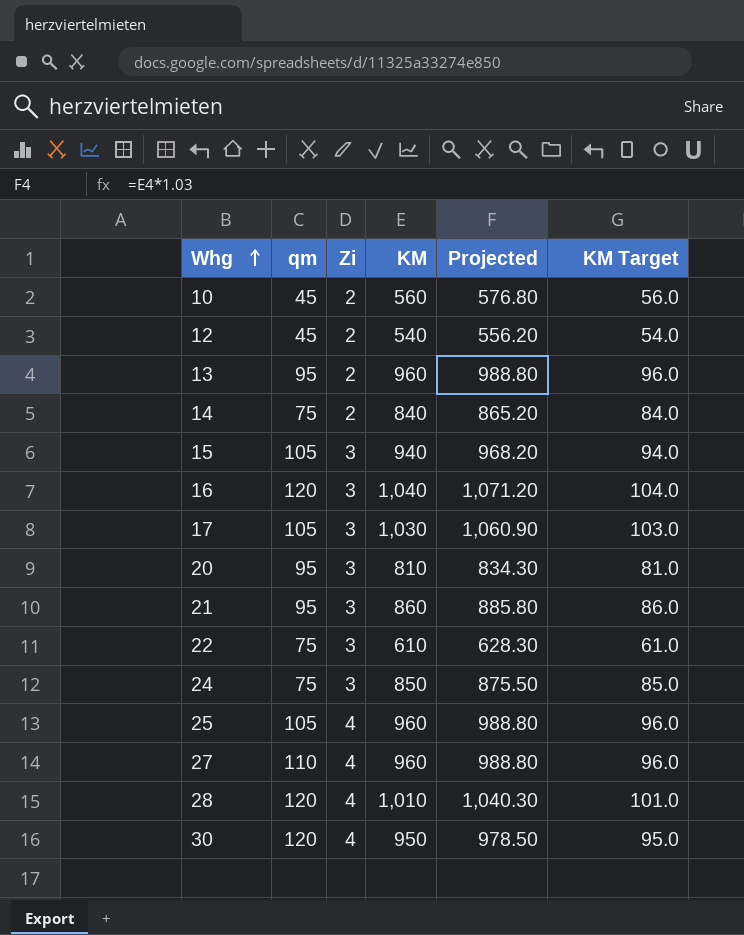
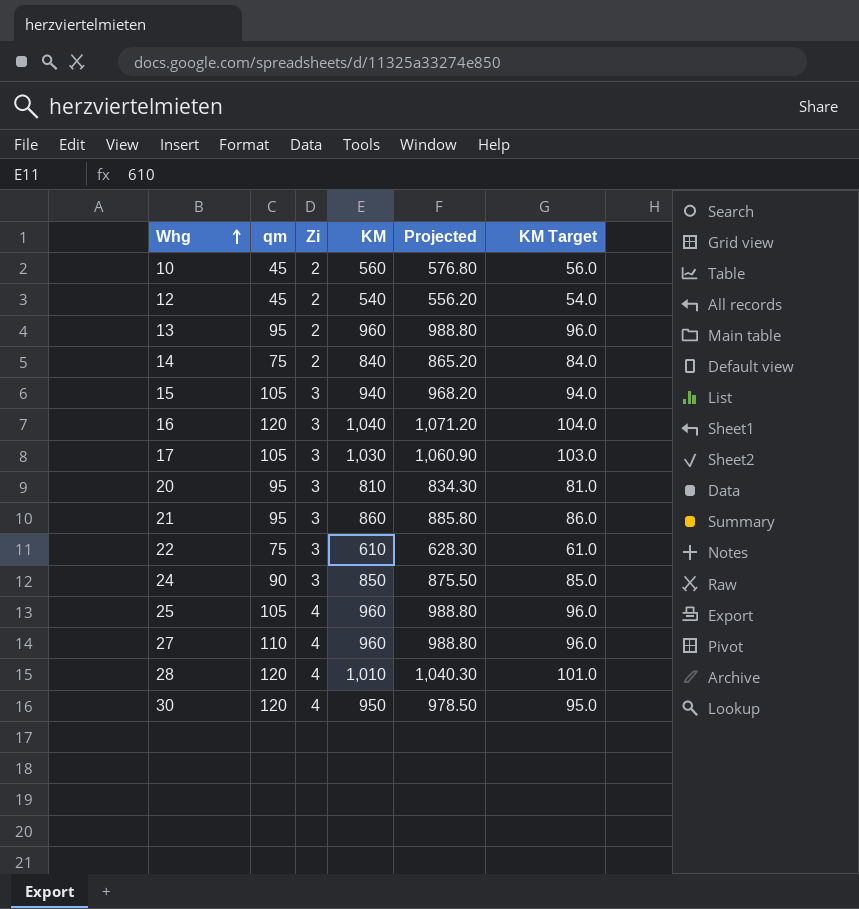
24 | qm: 75 -> 90

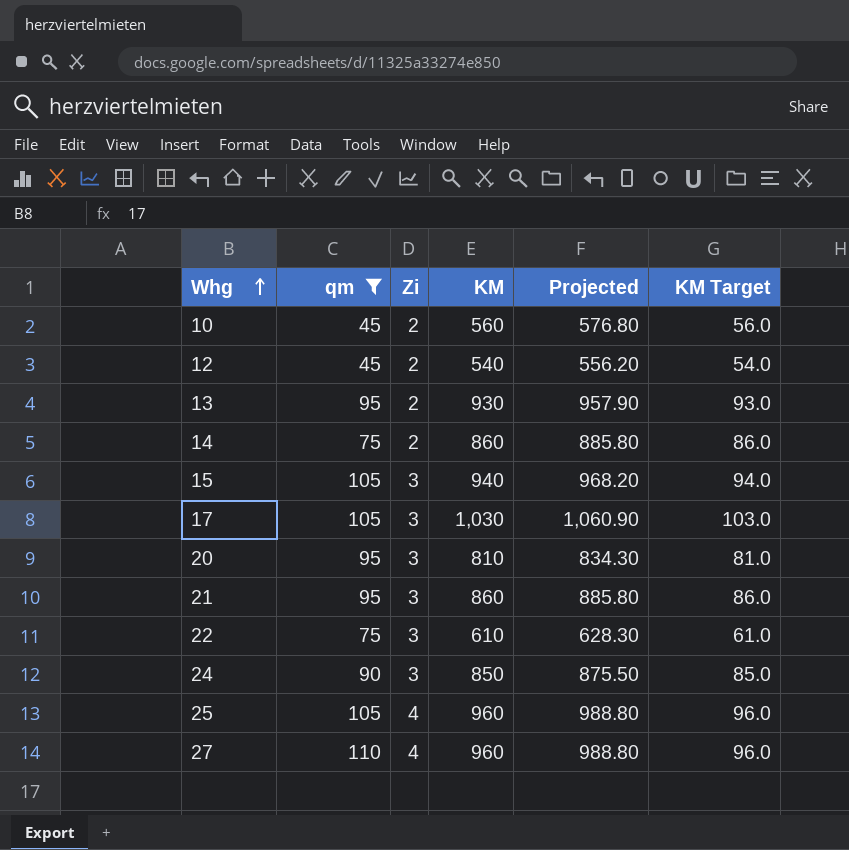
filter: none -> qm != 120
13 | KM: 960 -> 930
13 | Projected: 988.80 -> 957.90
13 | KM Target: 96.0 -> 93.0
14 | KM: 840 -> 860
14 | Projected: 865.20 -> 885.80
14 | KM Target: 84.0 -> 86.0

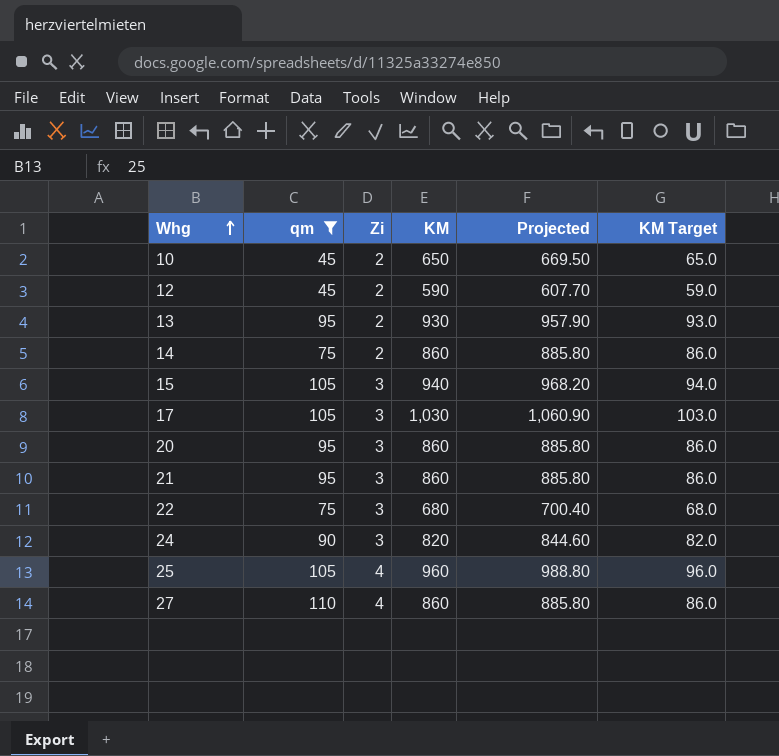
10 | KM: 560 -> 650
10 | Projected: 576.80 -> 669.50
10 | KM Target: 56.0 -> 65.0
12 | KM: 540 -> 590
12 | Projected: 556.20 -> 607.70
12 | KM Target: 54.0 -> 59.0
20 | KM: 810 -> 860
20 | Projected: 834.30 -> 885.80
20 | KM Target: 81.0 -> 86.0
22 | KM: 610 -> 680
22 | Projected: 628.30 -> 700.40
22 | KM Target: 61.0 -> 68.0
24 | KM: 850 -> 820
24 | Projected: 875.50 -> 844.60
24 | KM Target: 85.0 -> 82.0
27 | KM: 960 -> 860
27 | Projected: 988.80 -> 885.80
27 | KM Target: 96.0 -> 86.0

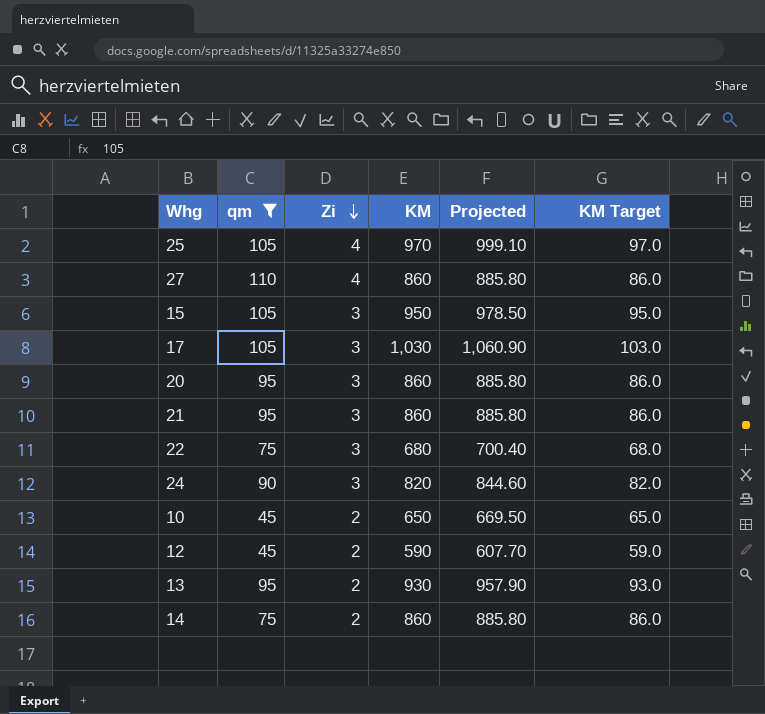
row order: Whg ascending -> Zi descending
25 | KM: 960 -> 970
25 | Projected: 988.80 -> 999.10
25 | KM Target: 96.0 -> 97.0
15 | KM: 940 -> 950
15 | Projected: 968.20 -> 978.50
15 | KM Target: 94.0 -> 95.0

